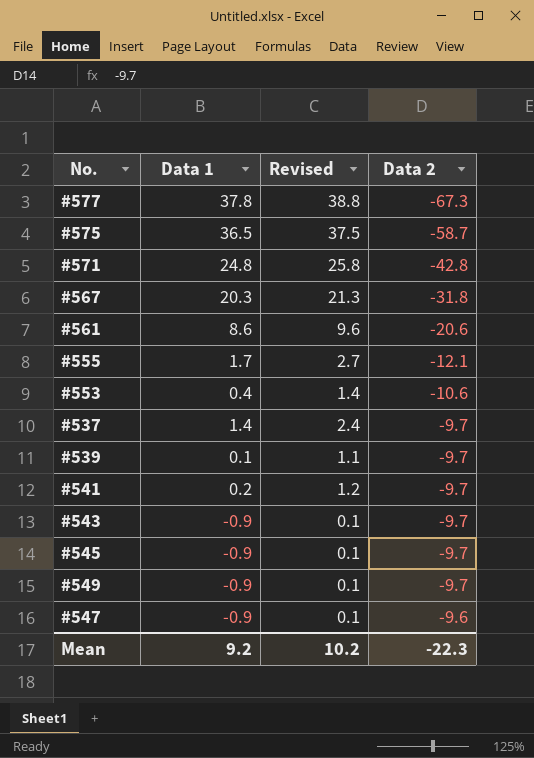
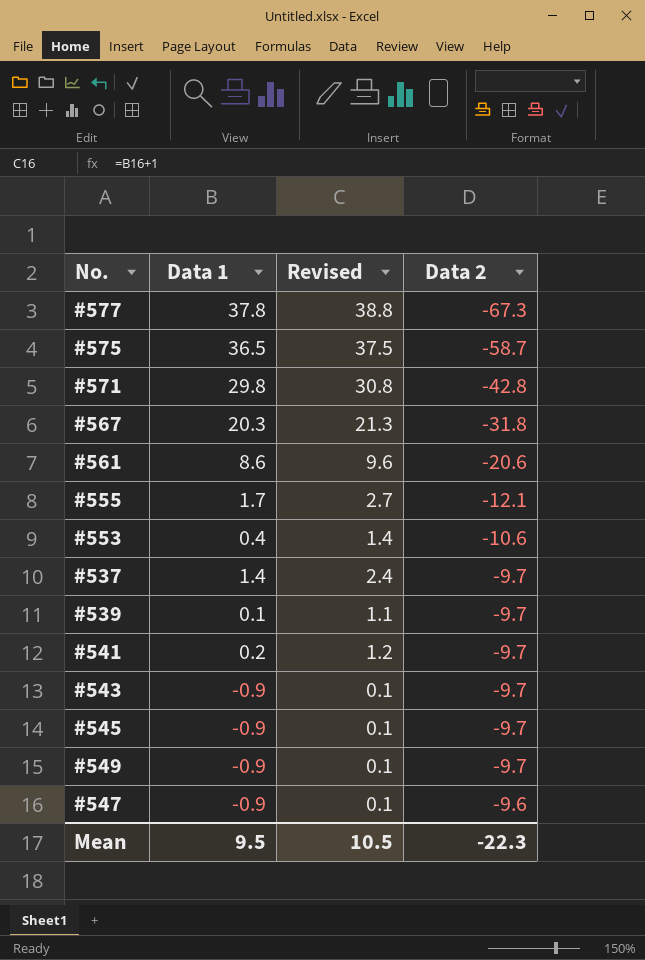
#571 | Data 1: 24.8 -> 29.8
#571 | Revised: 25.8 -> 30.8
Mean | Data 1: 9.2 -> 9.5
Mean | Revised: 10.2 -> 10.5

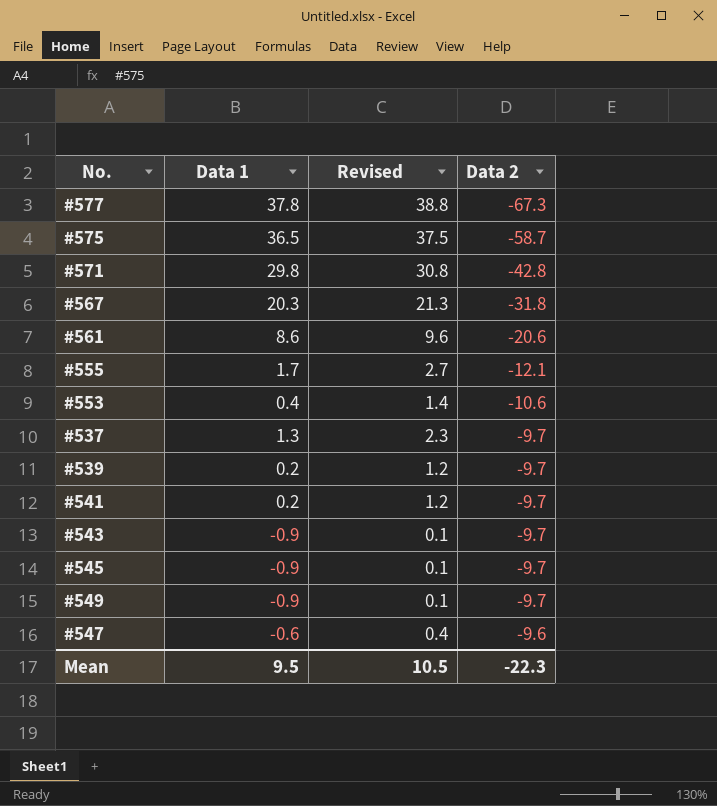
#537 | Data 1: 1.4 -> 1.3
#537 | Revised: 2.4 -> 2.3
#539 | Data 1: 0.1 -> 0.2
#539 | Revised: 1.1 -> 1.2
#547 | Data 1: -0.9 -> -0.6
#547 | Revised: 0.1 -> 0.4

